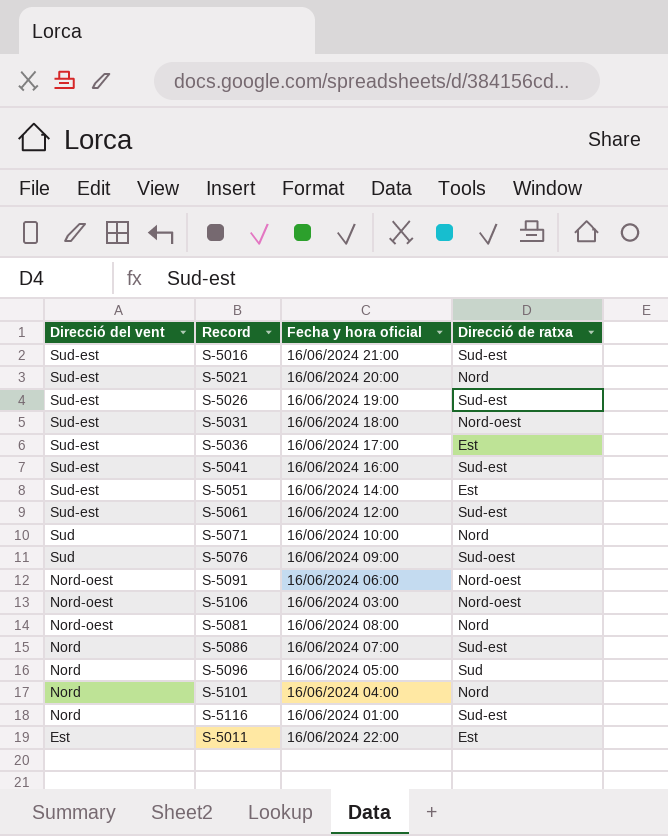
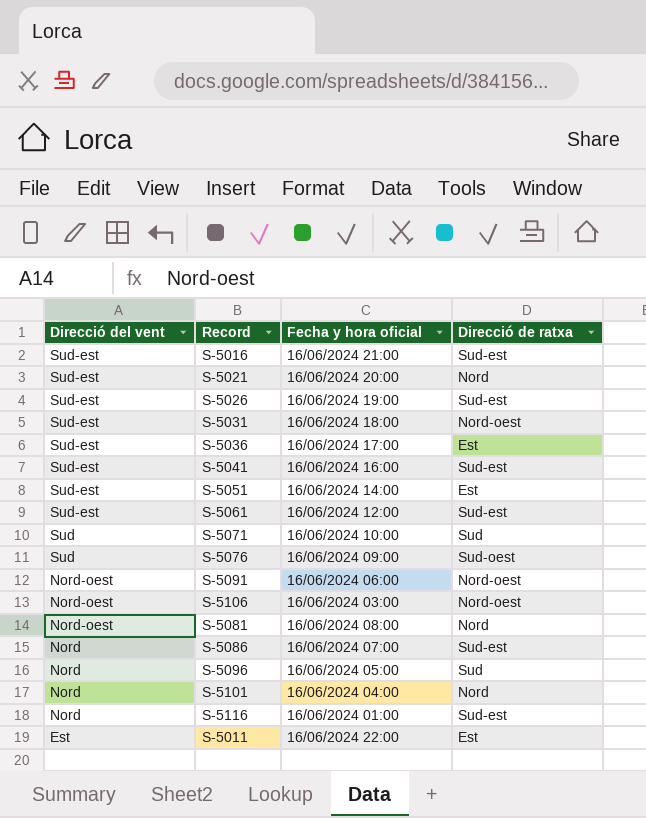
S-5071 | Direcció de ratxa: Nord -> Sud

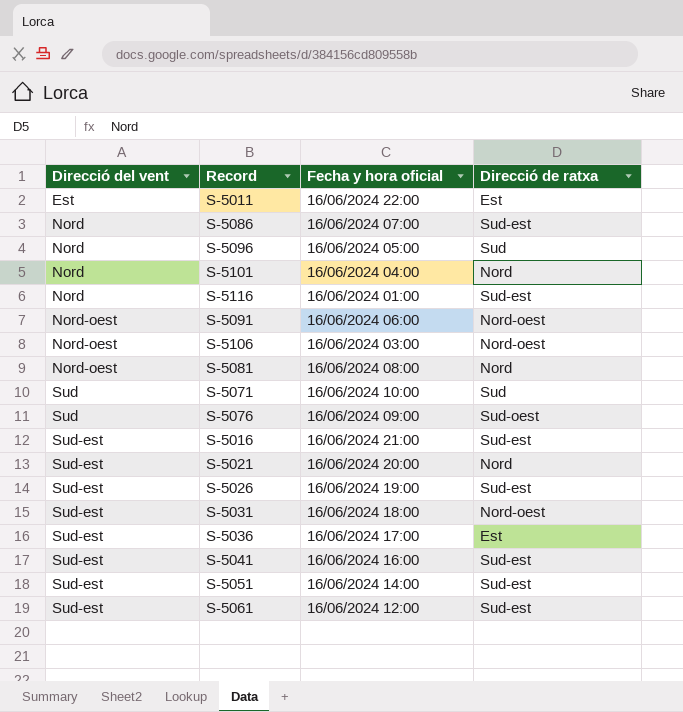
row order: Direcció del vent descending -> Direcció del vent ascending
S-5051 | Direcció de ratxa: Est -> Sud-est

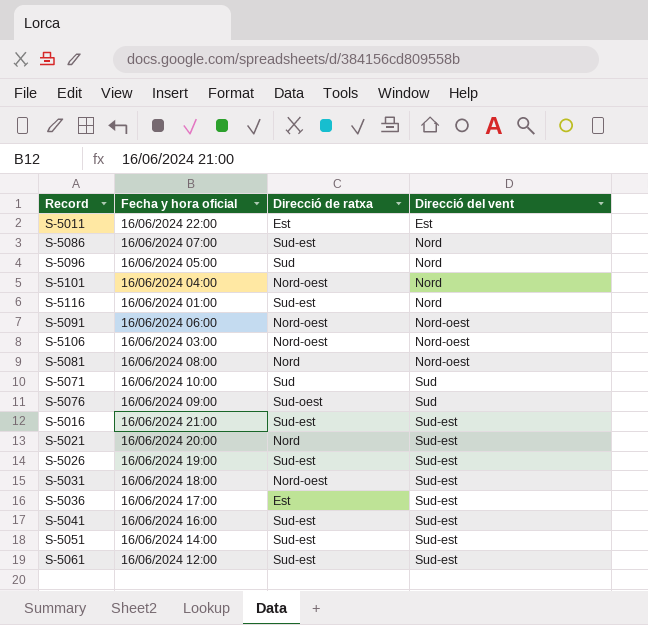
column Direcció del vent | position: 1 -> 4
S-5101 | Direcció de ratxa: Nord -> Nord-oest

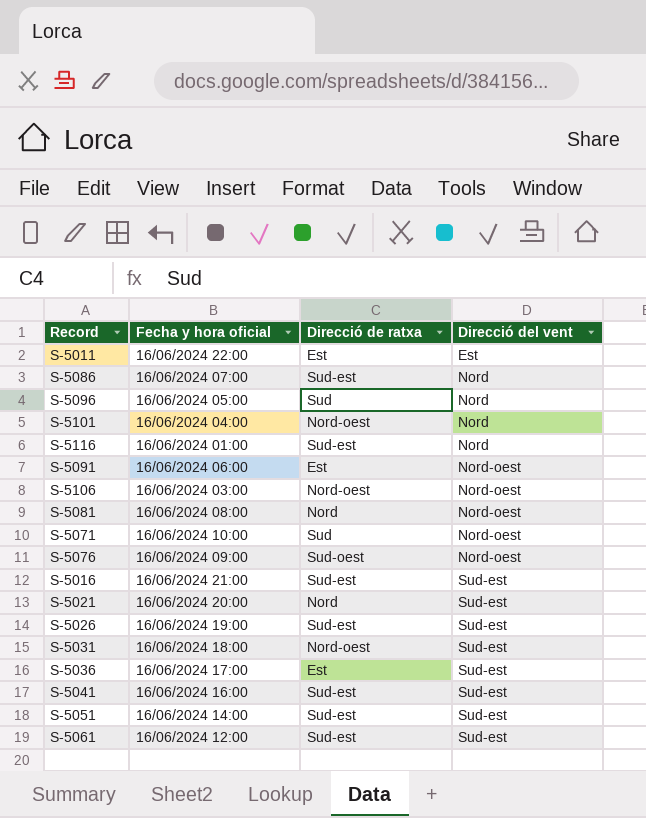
S-5091 | Direcció de ratxa: Nord-oest -> Est
S-5071 | Direcció del vent: Sud -> Nord-oest
S-5076 | Direcció del vent: Sud -> Nord-oest

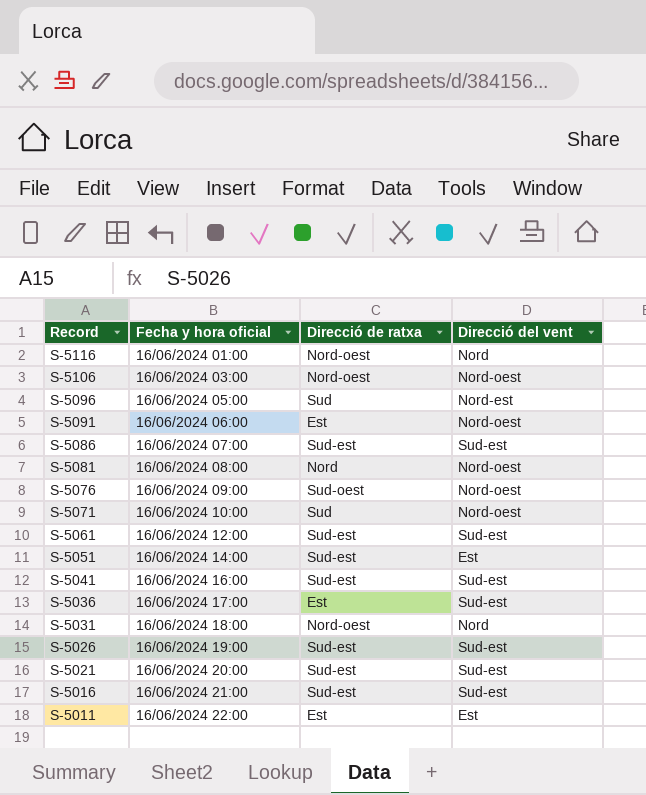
row order: Direcció del vent ascending -> Record descending
row S-5101: 16/06/2024 04:00 | Nord-oest | Nord -> none
S-5116 | Direcció de ratxa: Sud-est -> Nord-oest
S-5096 | Direcció del vent: Nord -> Nord-est
S-5086 | Direcció del vent: Nord -> Sud-est
S-5051 | Direcció del vent: Sud-est -> Est
S-5031 | Direcció del vent: Sud-est -> Nord
S-5021 | Direcció de ratxa: Nord -> Sud-est

